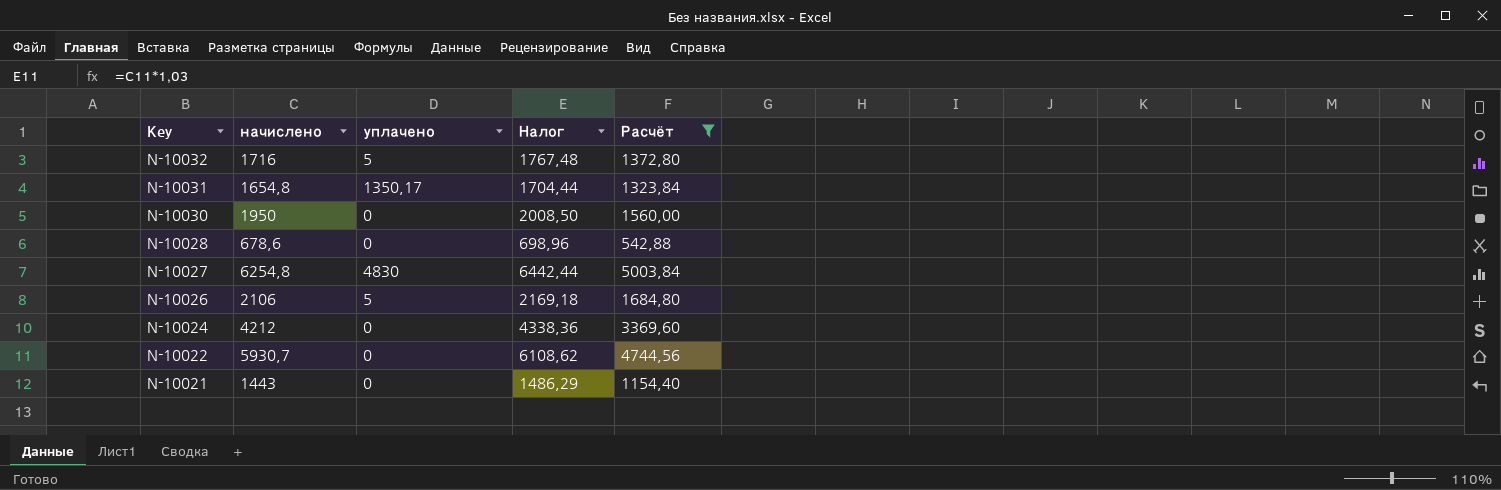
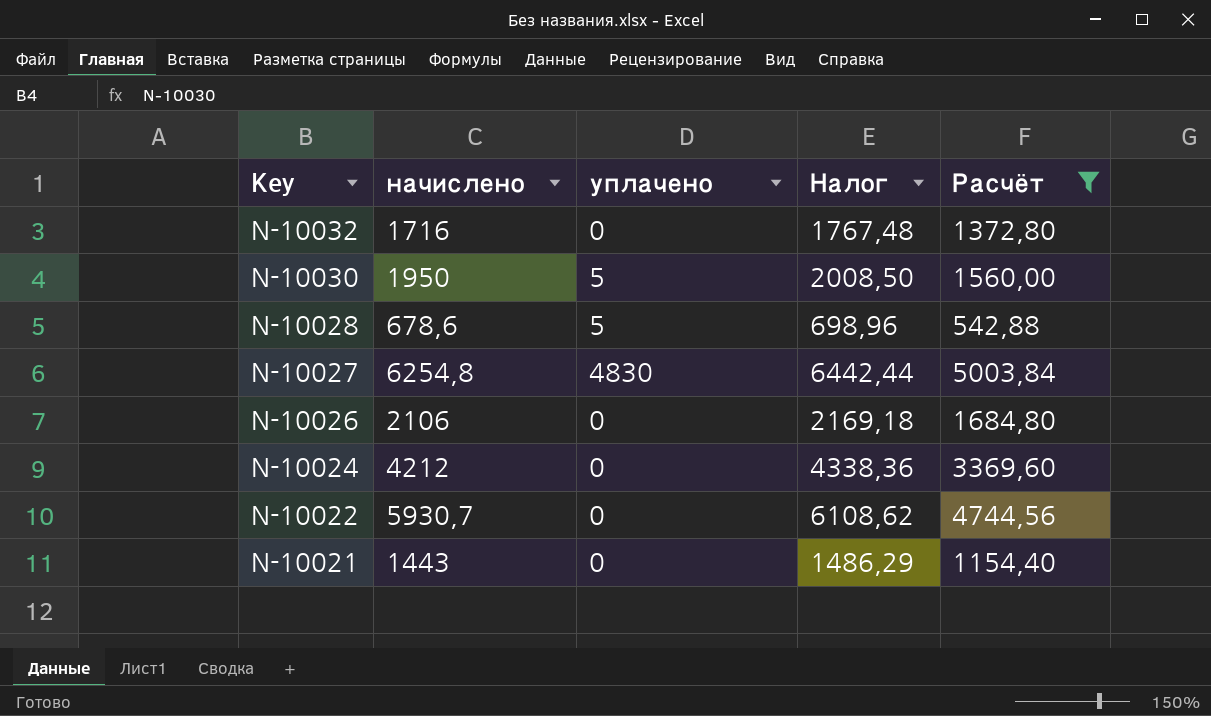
row N-10031: 1654,8 | 1350,17 | 1704,44 | 1323,84 -> none
N-10032 | уплачено: 5 -> 0
N-10030 | уплачено: 0 -> 5
N-10028 | уплачено: 0 -> 5
N-10026 | уплачено: 5 -> 0

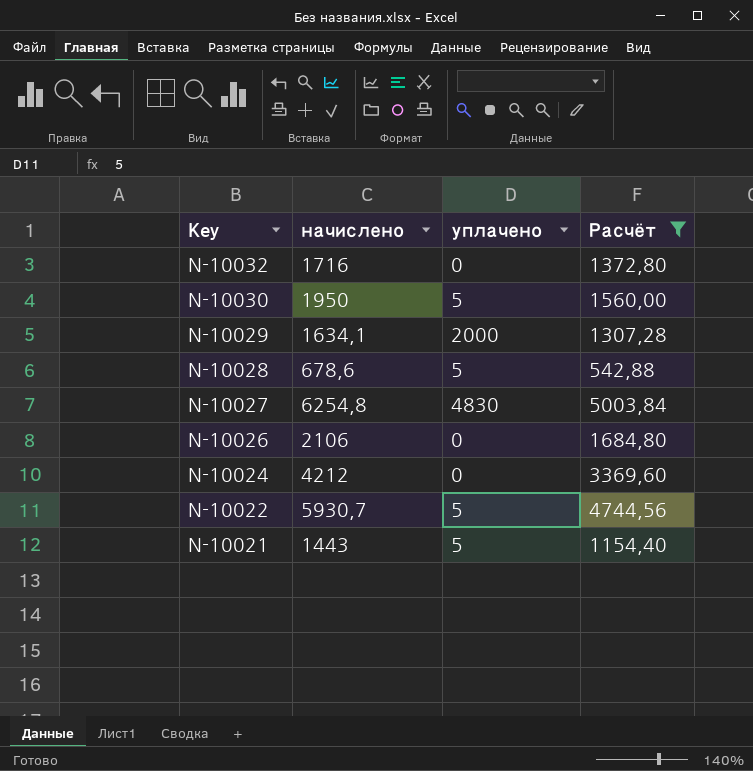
column Налог | formula: [начислено] * 1,03 -> none
row N-10029: none -> 1634,1 | 2000 | 1307,28
N-10022 | уплачено: 0 -> 5
N-10021 | уплачено: 0 -> 5

